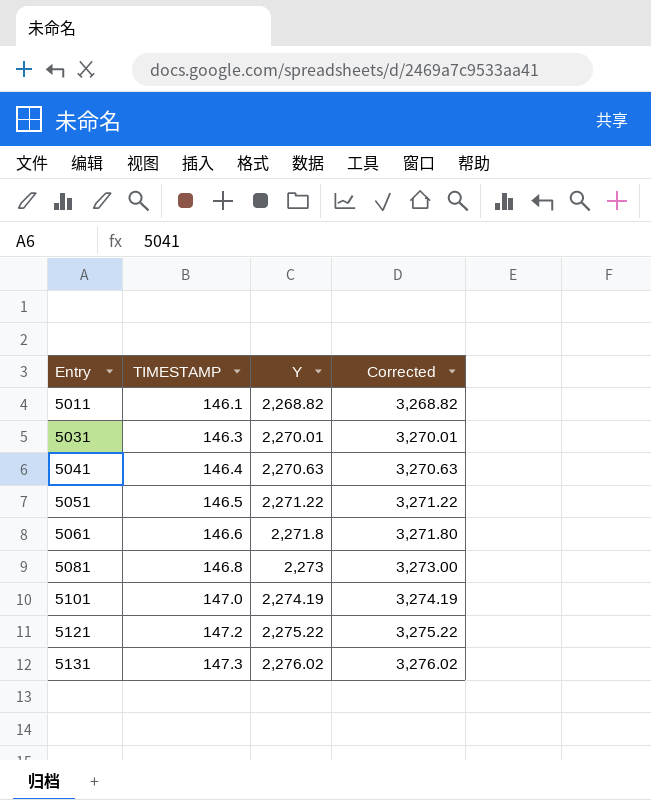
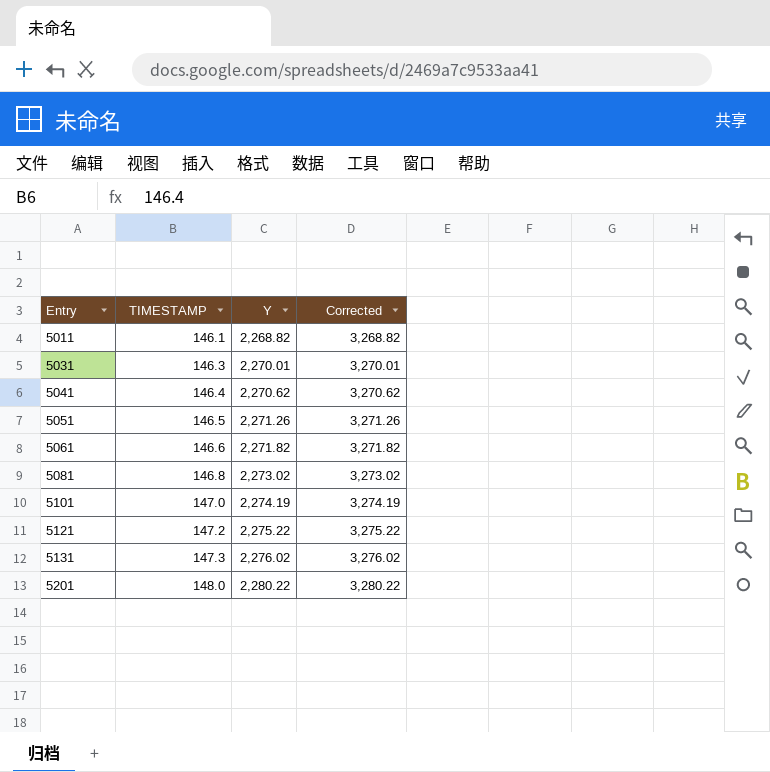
5041 | Y: 2,270.63 -> 2,270.62
5041 | Corrected: 3,270.63 -> 3,270.62
5051 | Y: 2,271.22 -> 2,271.26
5051 | Corrected: 3,271.22 -> 3,271.26
5061 | Y: 2,271.8 -> 2,271.82
5061 | Corrected: 3,271.80 -> 3,271.82
5081 | Y: 2,273 -> 2,273.02
5081 | Corrected: 3,273.00 -> 3,273.02
row 5201: none -> 148.0 | 2,280.22 | 3,280.22

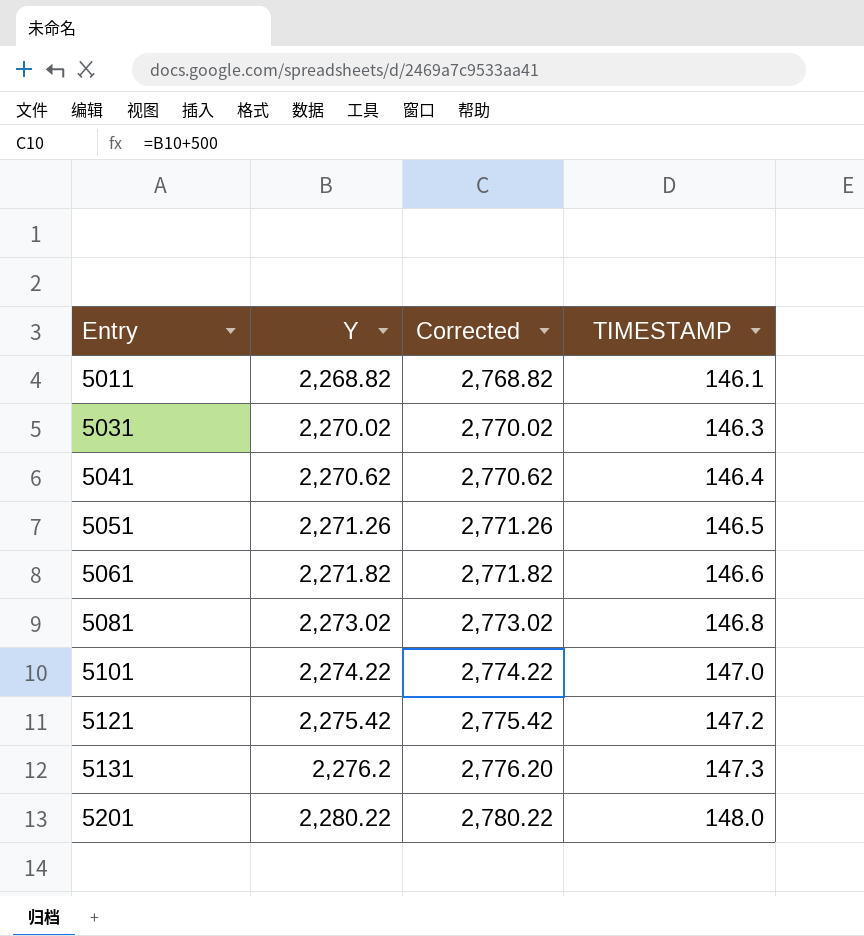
column Corrected | formula: [Y] + 1000 -> [Y] + 500
column TIMESTAMP | position: 2 -> 4
5031 | Y: 2,270.01 -> 2,270.02
5101 | Y: 2,274.19 -> 2,274.22
5121 | Y: 2,275.22 -> 2,275.42
5131 | Y: 2,276.02 -> 2,276.2

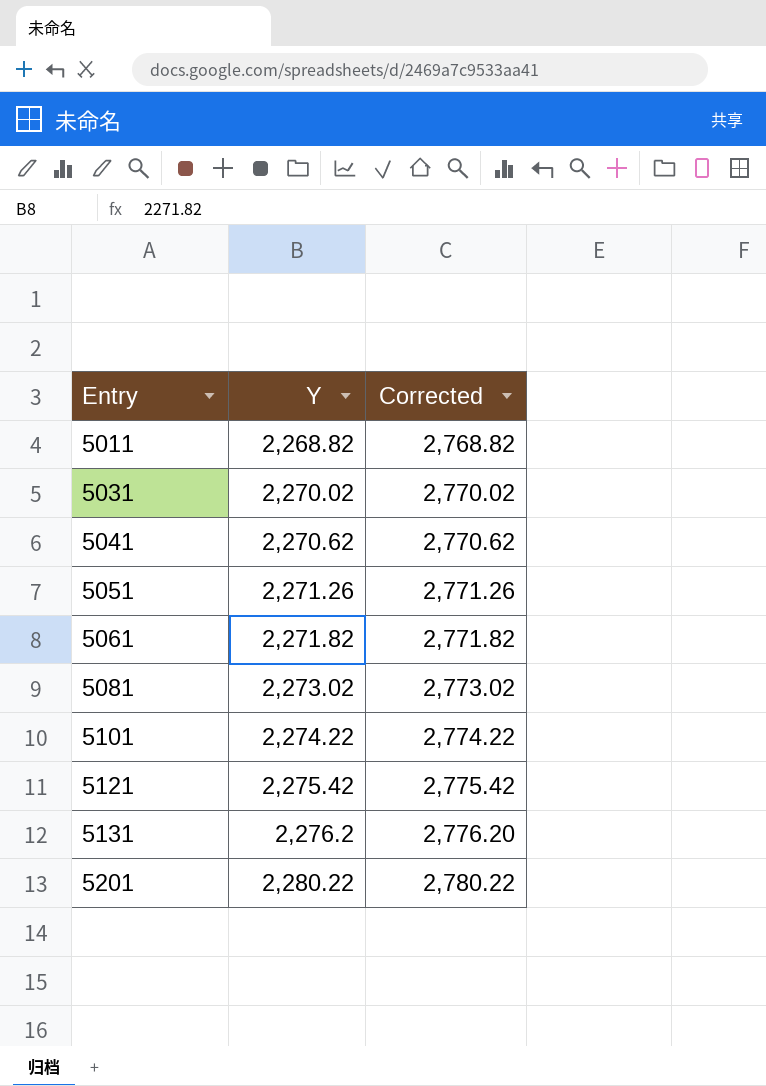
column TIMESTAMP | position: 4 -> none

